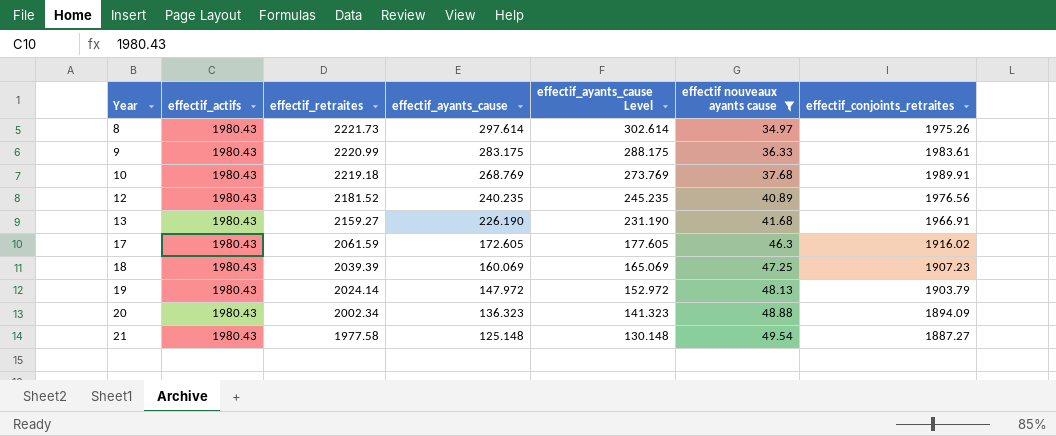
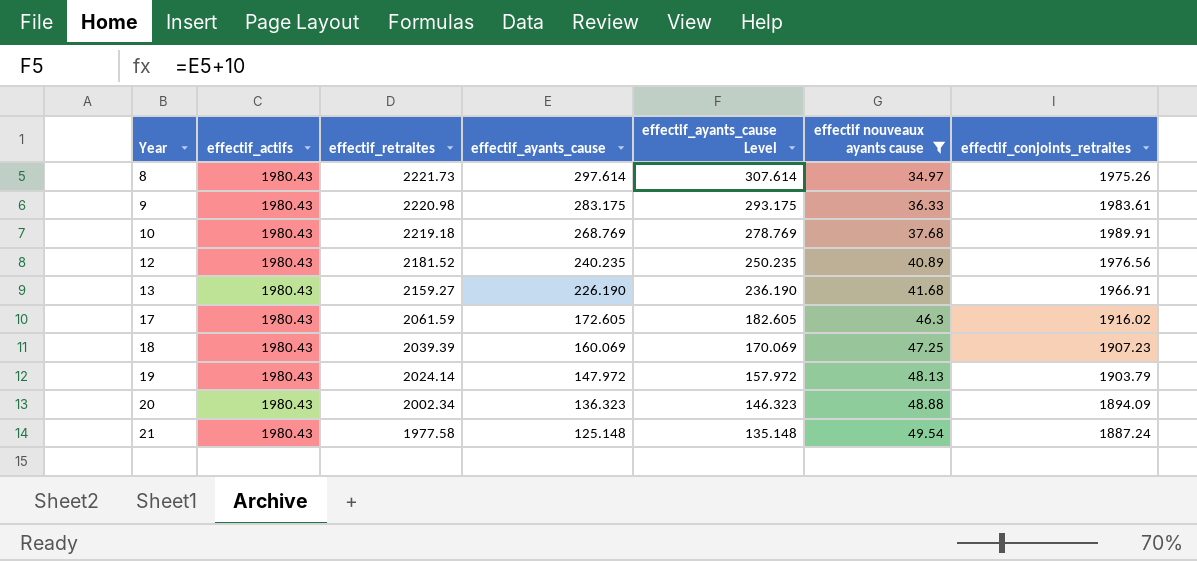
column effectif_ayants_cause Level | formula: [effectif_ayants_cause] + 5 -> [effectif_ayants_cause] + 10
9 | effectif_retraites: 2220.99 -> 2220.98
21 | effectif_conjoints_retraites: 1887.27 -> 1887.24

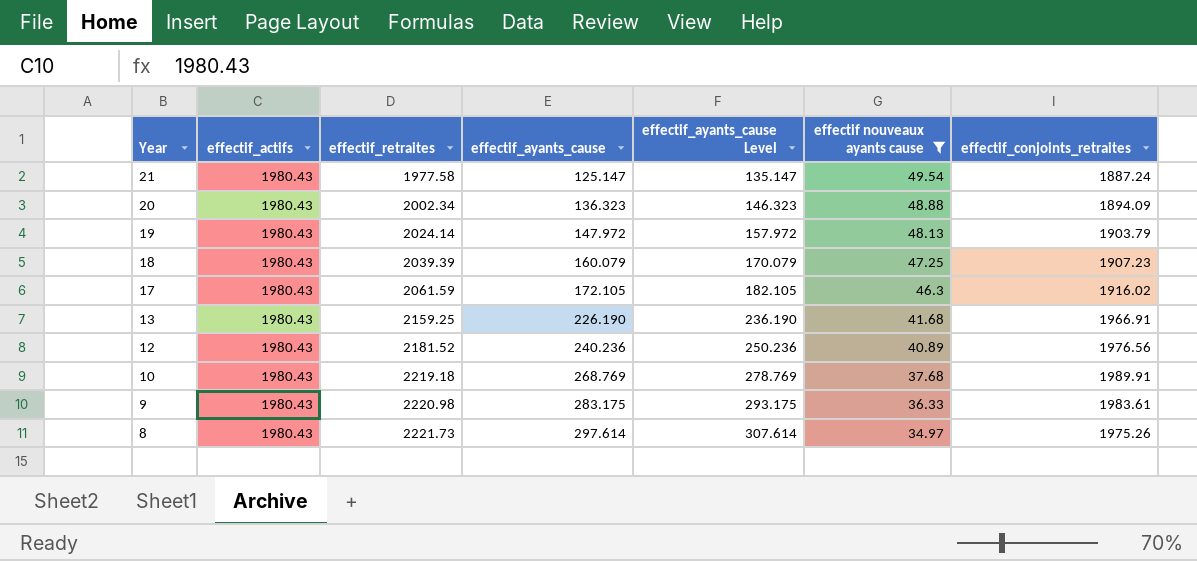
row order: Year ascending -> Year descending
21 | effectif_ayants_cause: 125.148 -> 125.147
21 | effectif_ayants_cause Level: 135.148 -> 135.147
18 | effectif_ayants_cause: 160.069 -> 160.079
18 | effectif_ayants_cause Level: 170.069 -> 170.079
17 | effectif_ayants_cause: 172.605 -> 172.105
17 | effectif_ayants_cause Level: 182.605 -> 182.105
13 | effectif_retraites: 2159.27 -> 2159.25
12 | effectif_ayants_cause: 240.235 -> 240.236
12 | effectif_ayants_cause Level: 250.235 -> 250.236

